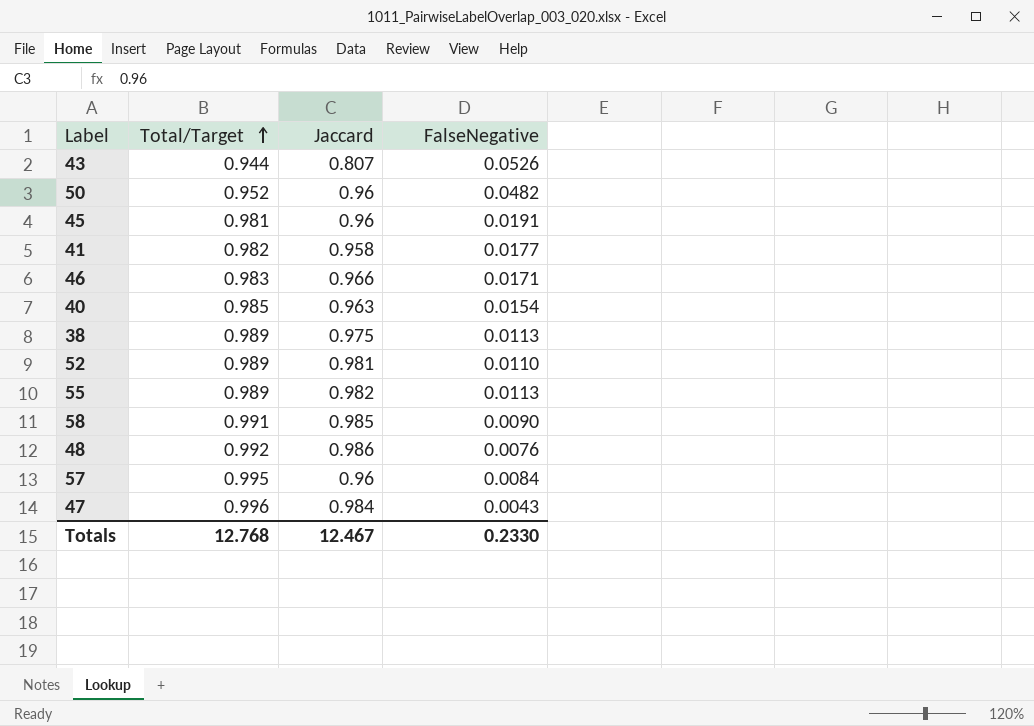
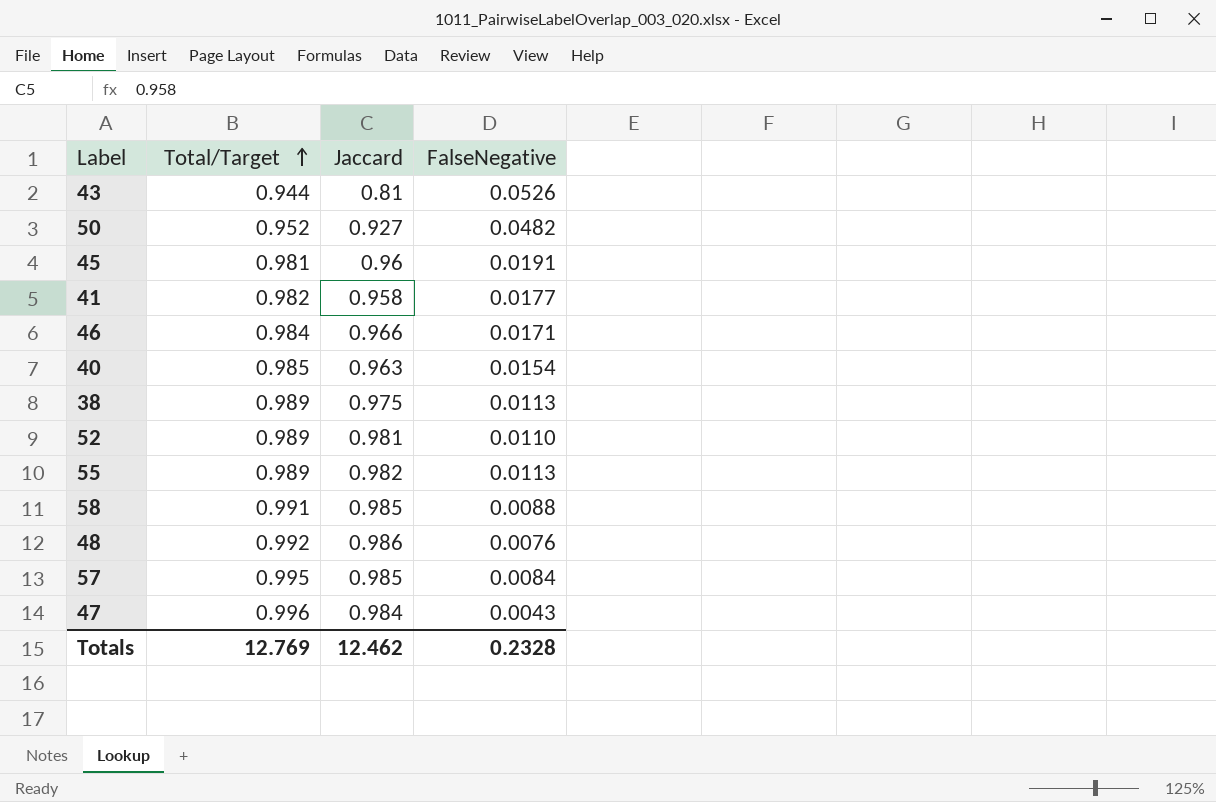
43 | Jaccard: 0.807 -> 0.81
50 | Jaccard: 0.96 -> 0.927
46 | Total/Target: 0.983 -> 0.984
58 | FalseNegative: 0.0090 -> 0.0088
57 | Jaccard: 0.96 -> 0.985
Totals | Total/Target: 12.768 -> 12.769
Totals | Jaccard: 12.467 -> 12.462
Totals | FalseNegative: 0.2330 -> 0.2328

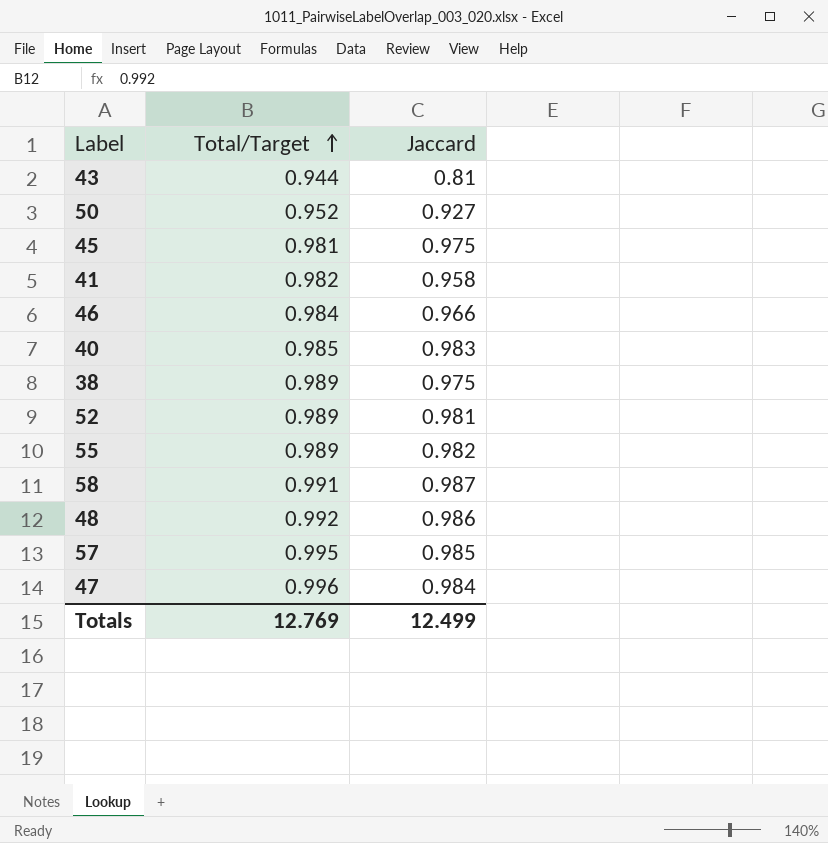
column FalseNegative | position: 4 -> none
45 | Jaccard: 0.96 -> 0.975
40 | Jaccard: 0.963 -> 0.983
58 | Jaccard: 0.985 -> 0.987
Totals | Jaccard: 12.462 -> 12.499

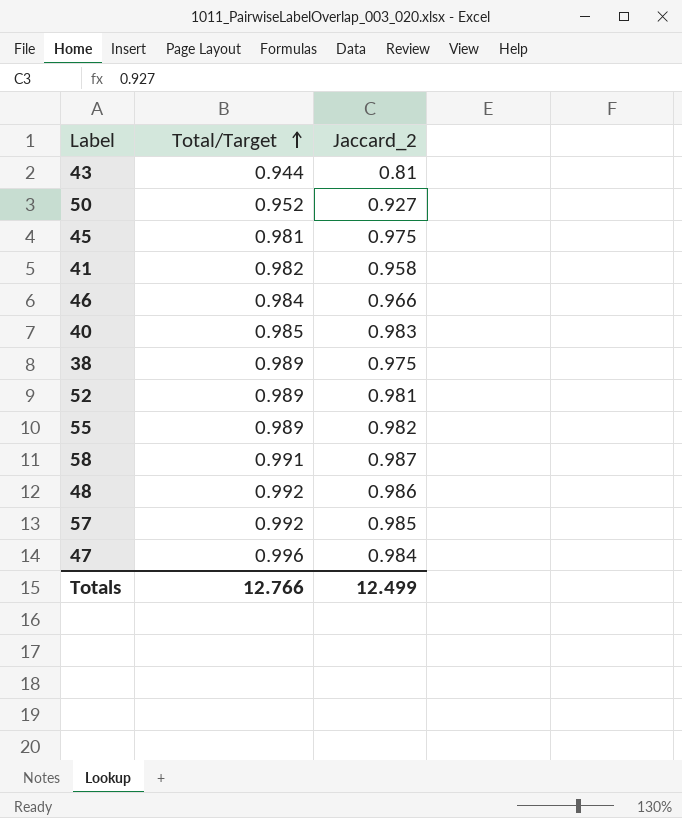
column name: Jaccard -> Jaccard_2
57 | Total/Target: 0.995 -> 0.992
Totals | Total/Target: 12.769 -> 12.766

